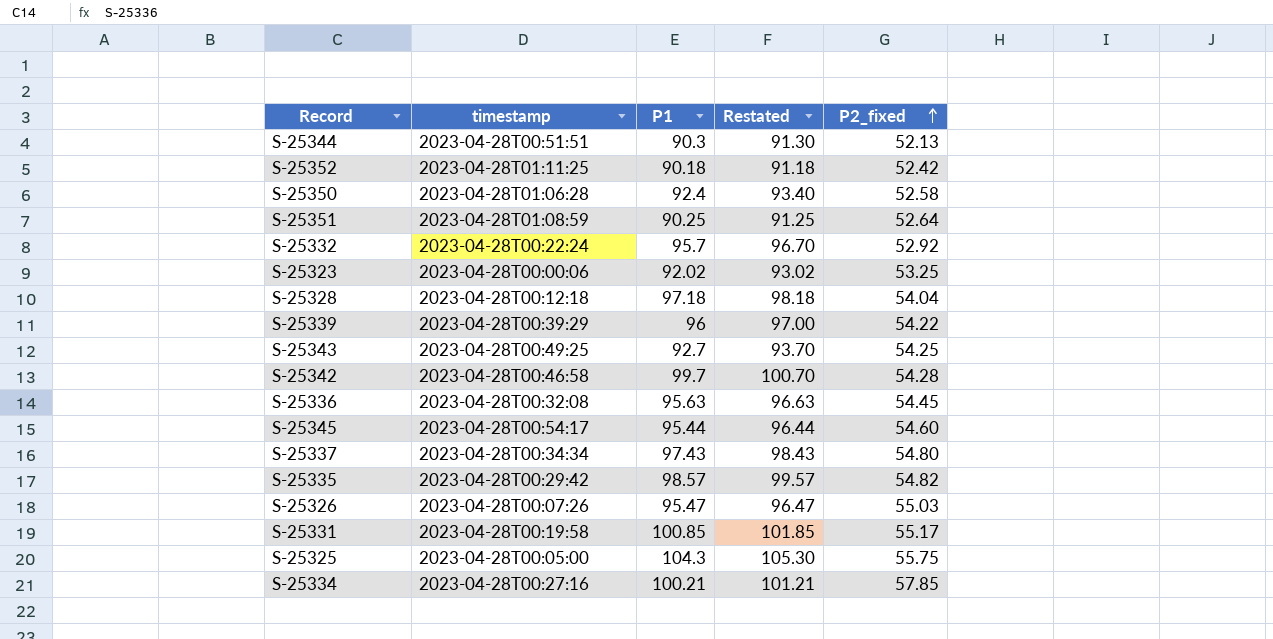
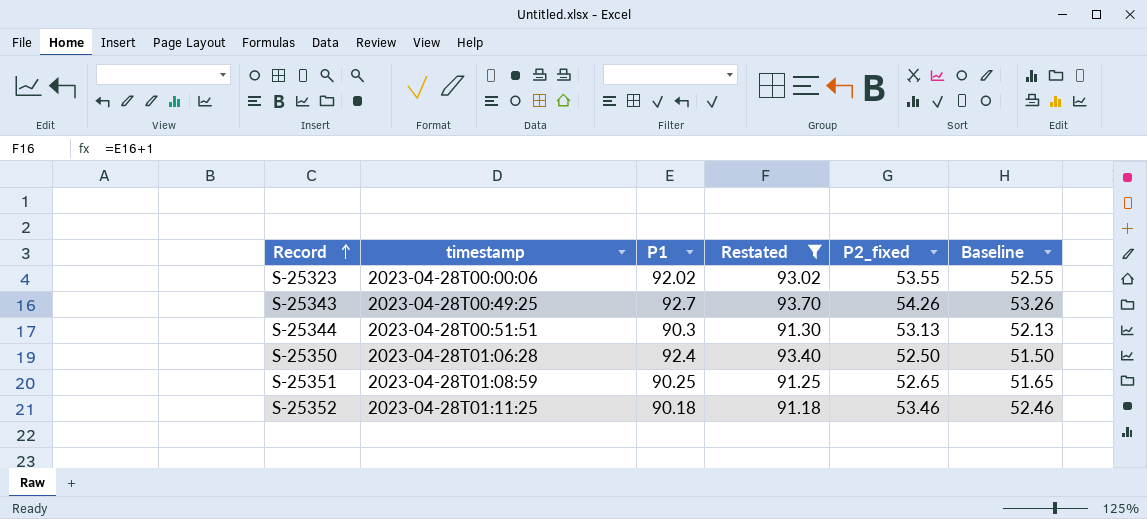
filter: none -> Restated <= 93.70
row order: P2_fixed ascending -> Record ascending
column Baseline | formula: none -> [P2_fixed] - 1
S-25323 | P2_fixed: 53.25 -> 53.55
S-25343 | P2_fixed: 54.25 -> 54.26
S-25344 | P2_fixed: 52.13 -> 53.13
S-25350 | P2_fixed: 52.58 -> 52.50
S-25351 | P2_fixed: 52.64 -> 52.65
S-25352 | P2_fixed: 52.42 -> 53.46

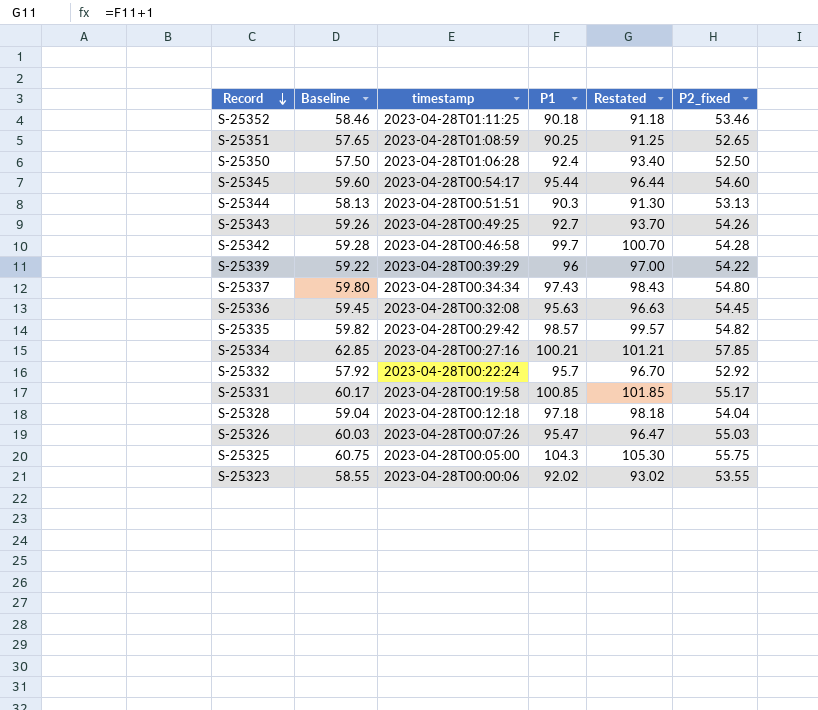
filter: Restated <= 93.70 -> none
row order: Record ascending -> Record descending
column Baseline | formula: [P2_fixed] - 1 -> [P2_fixed] + 5
column Baseline | position: 6 -> 2

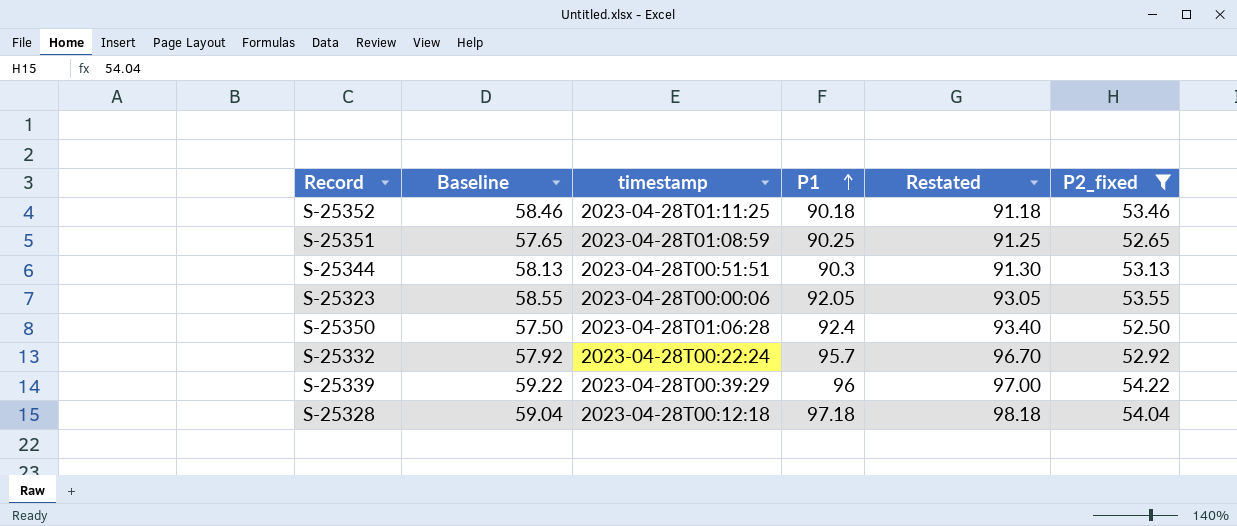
filter: none -> P2_fixed <= 54.22
row order: Record descending -> P1 ascending
S-25323 | P1: 92.02 -> 92.05
S-25323 | Restated: 93.02 -> 93.05

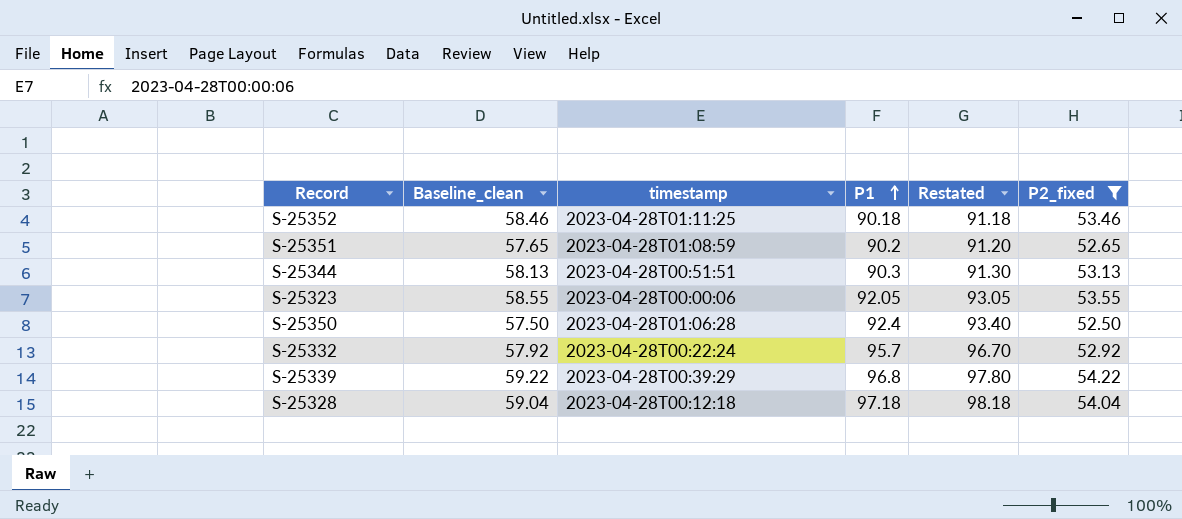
column name: Baseline -> Baseline_clean
S-25351 | P1: 90.25 -> 90.2
S-25351 | Restated: 91.25 -> 91.20
S-25339 | P1: 96 -> 96.8
S-25339 | Restated: 97.00 -> 97.80

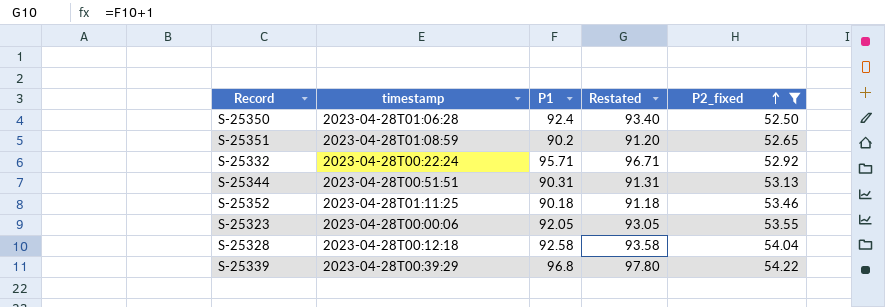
row order: P1 ascending -> P2_fixed ascending
column Baseline_clean | formula: [P2_fixed] + 5 -> none
S-25332 | P1: 95.7 -> 95.71
S-25332 | Restated: 96.70 -> 96.71
S-25344 | P1: 90.3 -> 90.31
S-25344 | Restated: 91.30 -> 91.31
S-25328 | P1: 97.18 -> 92.58
S-25328 | Restated: 98.18 -> 93.58

